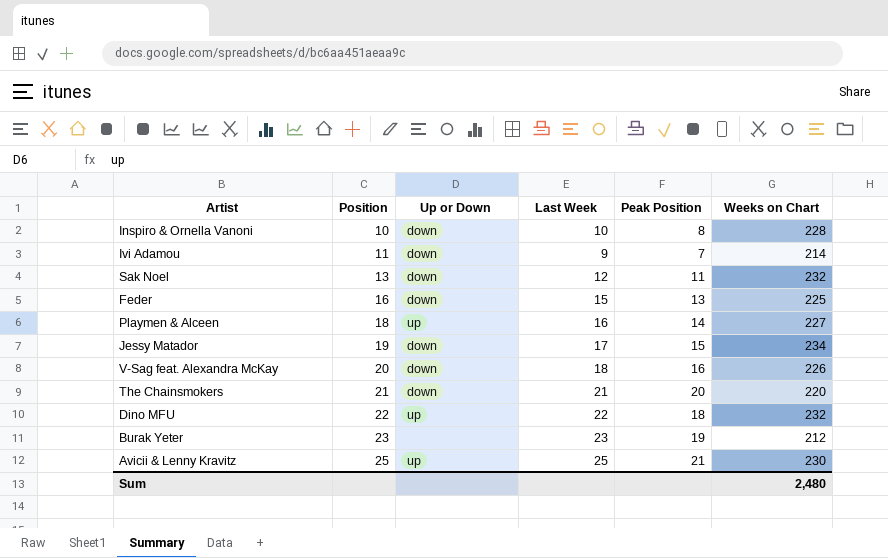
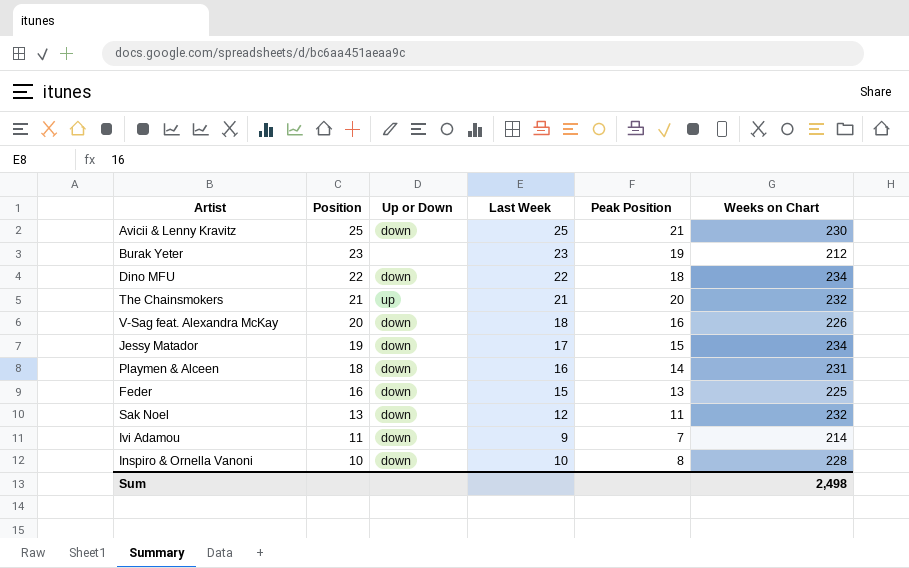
row order: Position ascending -> Position descending
Avicii & Lenny Kravitz | Up or Down: up -> down
Dino MFU | Up or Down: up -> down
Dino MFU | Weeks on Chart: 232 -> 234
The Chainsmokers | Up or Down: down -> up
The Chainsmokers | Weeks on Chart: 220 -> 232
Playmen & Alceen | Up or Down: up -> down
Playmen & Alceen | Weeks on Chart: 227 -> 231
Sum | Weeks on Chart: 2,480 -> 2,498

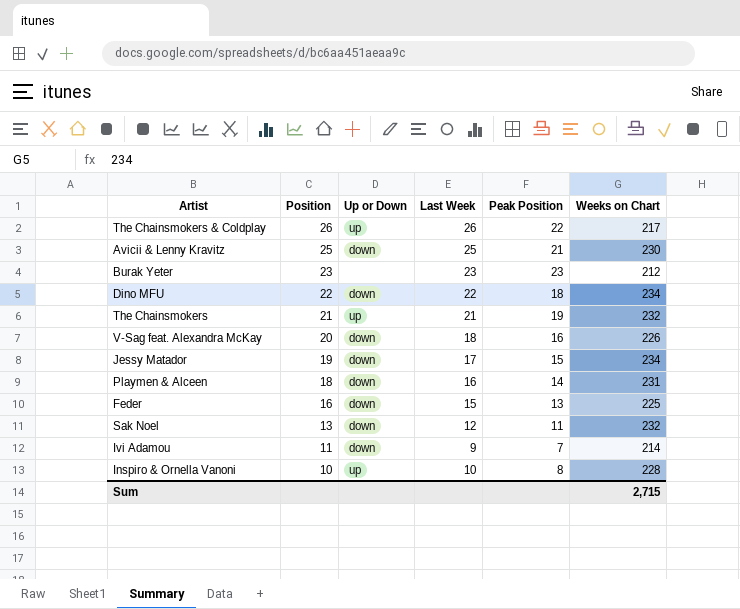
row The Chainsmokers & Coldplay: none -> 26 | up | 26 | 22 | 217
Burak Yeter | Peak Position: 19 -> 23
The Chainsmokers | Peak Position: 20 -> 19
Inspiro & Ornella Vanoni | Up or Down: down -> up
Sum | Weeks on Chart: 2,498 -> 2,715

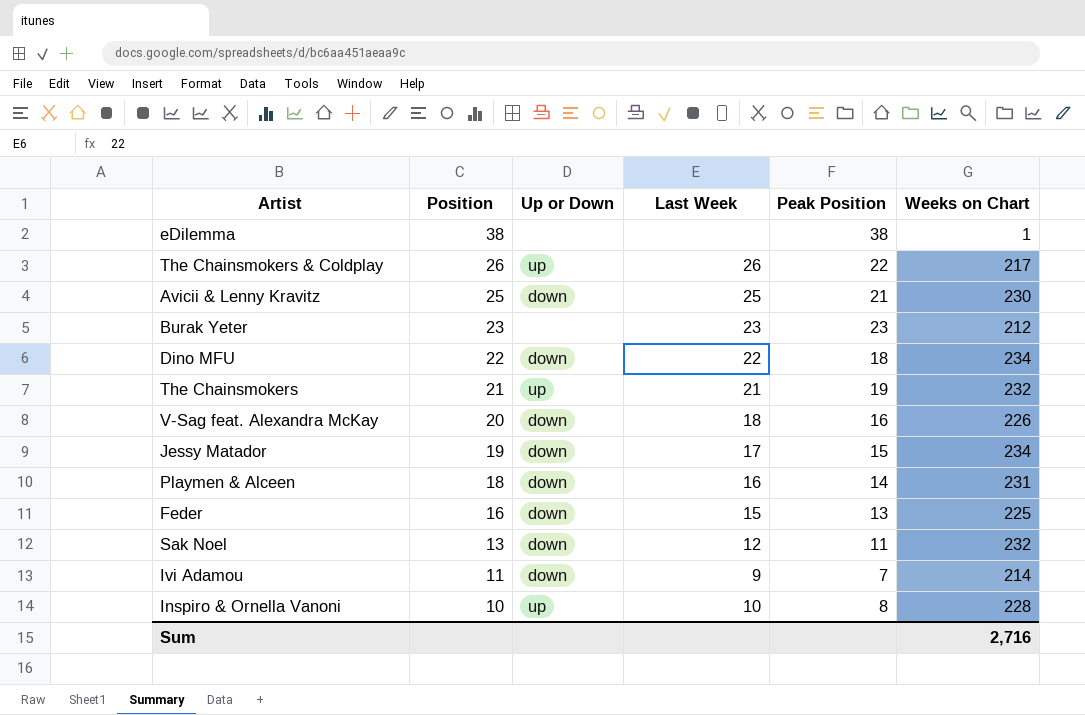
row eDilemma: none -> 38 | none | none | 38 | 1
Sum | Weeks on Chart: 2,715 -> 2,716

